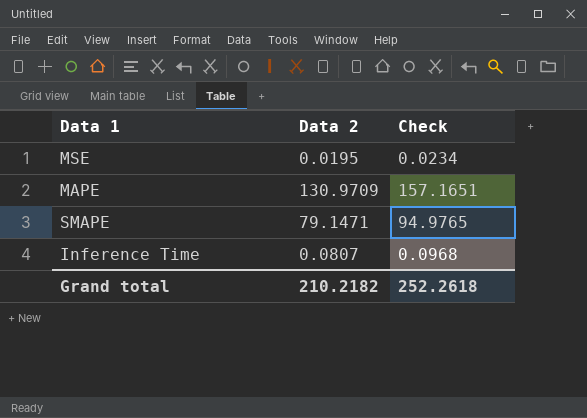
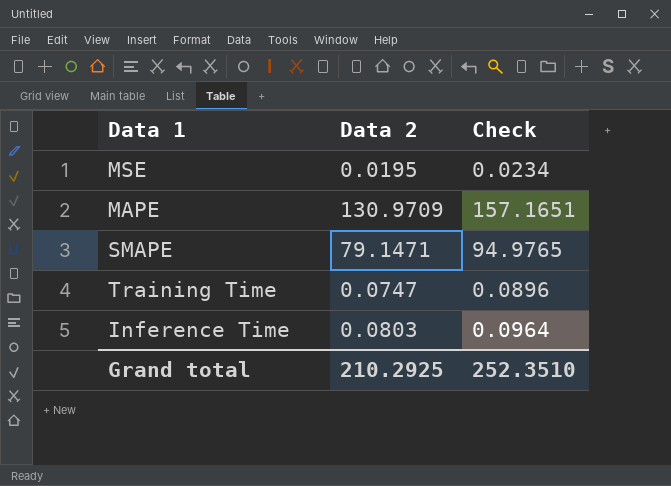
row Training Time: none -> 0.0747 | 0.0896
Inference Time | Data 2: 0.0807 -> 0.0803
Inference Time | Check: 0.0968 -> 0.0964
Grand total | Data 2: 210.2182 -> 210.2925
Grand total | Check: 252.2618 -> 252.3510

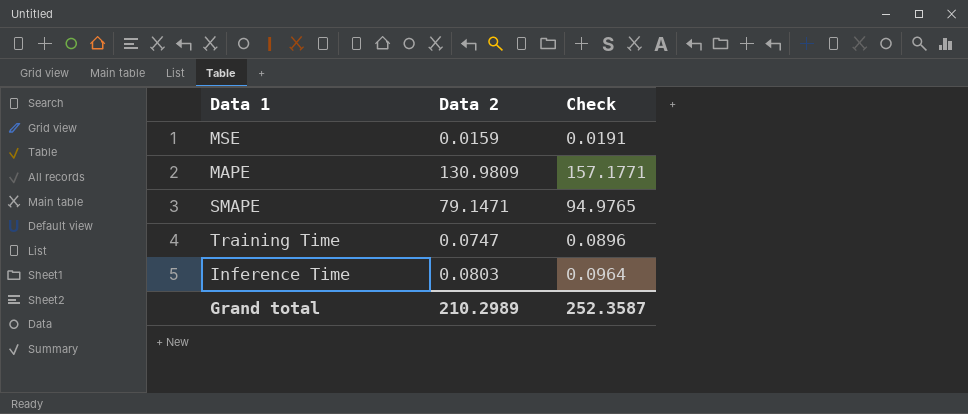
MSE | Data 2: 0.0195 -> 0.0159
MSE | Check: 0.0234 -> 0.0191
MAPE | Data 2: 130.9709 -> 130.9809
MAPE | Check: 157.1651 -> 157.1771
Grand total | Data 2: 210.2925 -> 210.2989
Grand total | Check: 252.3510 -> 252.3587

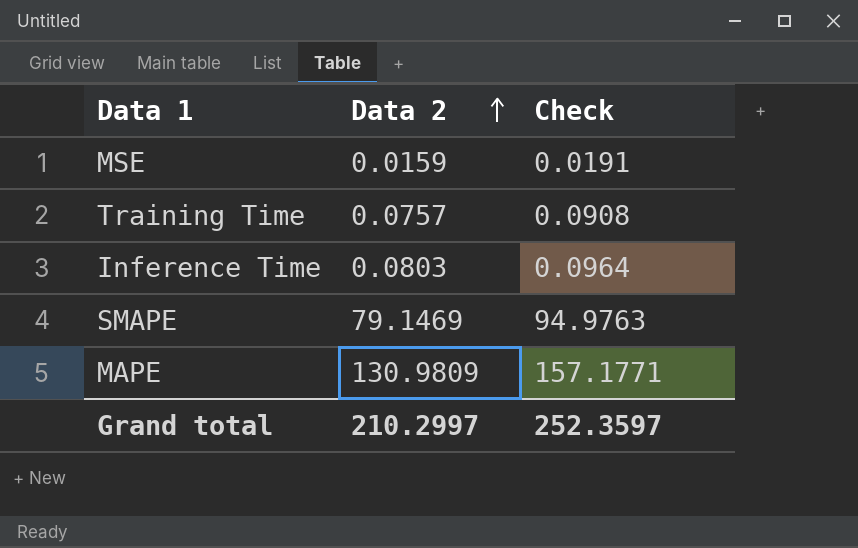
row order: none -> Data 2 ascending
Training Time | Data 2: 0.0747 -> 0.0757
Training Time | Check: 0.0896 -> 0.0908
SMAPE | Data 2: 79.1471 -> 79.1469
SMAPE | Check: 94.9765 -> 94.9763
Grand total | Data 2: 210.2989 -> 210.2997
Grand total | Check: 252.3587 -> 252.3597

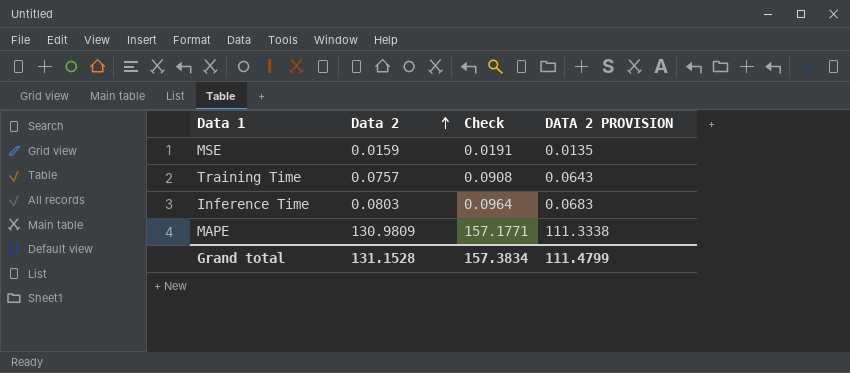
column DATA 2 PROVISION | formula: none -> [Data 2] * 0.85
row SMAPE: 79.1469 | 94.9763 -> none
Grand total | Data 2: 210.2997 -> 131.1528
Grand total | Check: 252.3597 -> 157.3834

